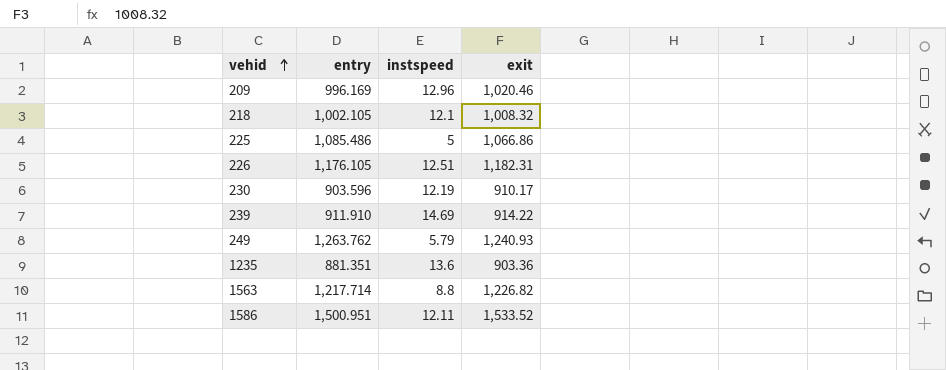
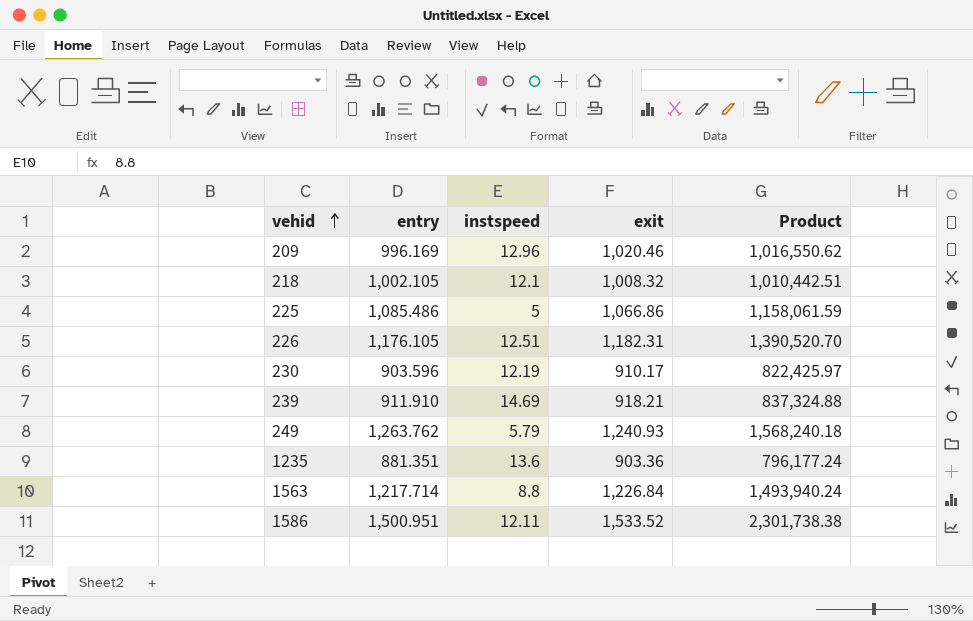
column Product | formula: none -> [entry] * [exit]
239 | exit: 914.22 -> 918.21
1563 | exit: 1,226.82 -> 1,226.84

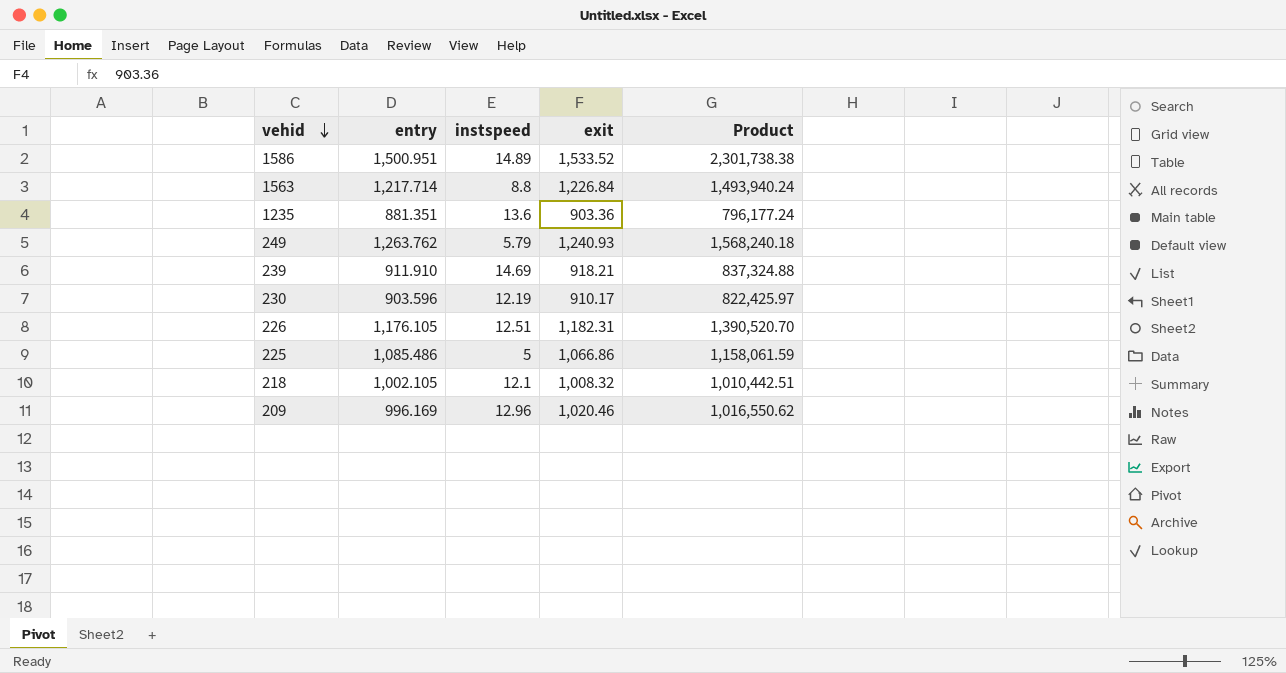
row order: vehid ascending -> vehid descending
1586 | instspeed: 12.11 -> 14.89

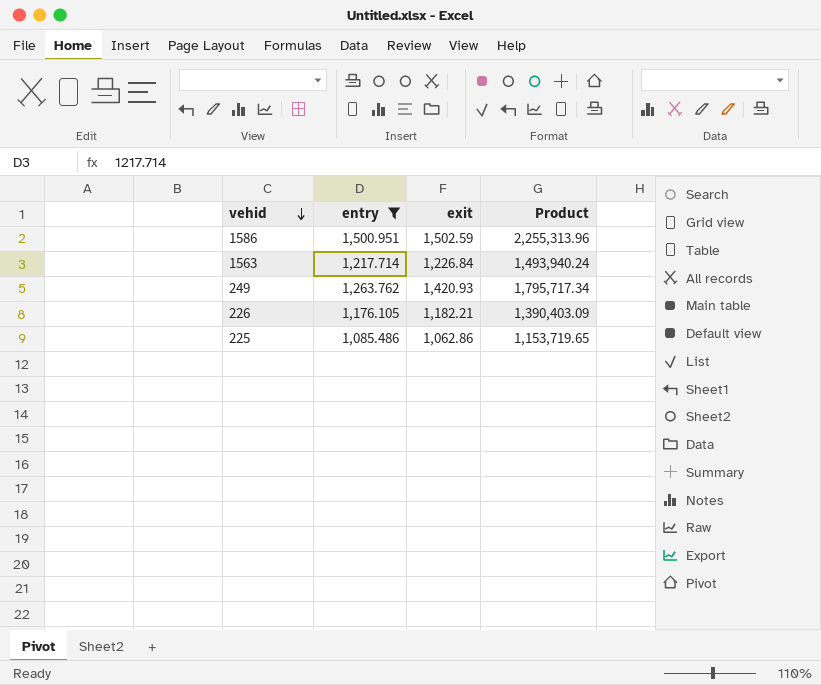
filter: none -> entry >= 1,085.486
column instspeed | position: 3 -> none
1586 | exit: 1,533.52 -> 1,502.59
1586 | Product: 2,301,738.38 -> 2,255,313.96
249 | exit: 1,240.93 -> 1,420.93
249 | Product: 1,568,240.18 -> 1,795,717.34
226 | exit: 1,182.31 -> 1,182.21
226 | Product: 1,390,520.70 -> 1,390,403.09
225 | exit: 1,066.86 -> 1,062.86
225 | Product: 1,158,061.59 -> 1,153,719.65

